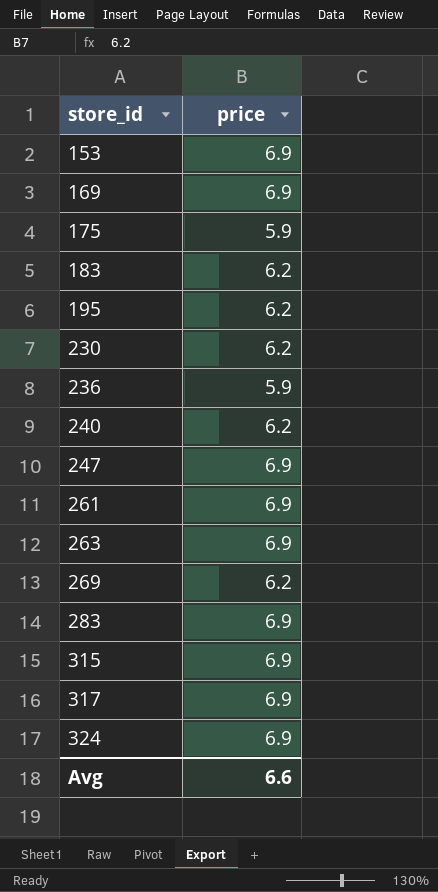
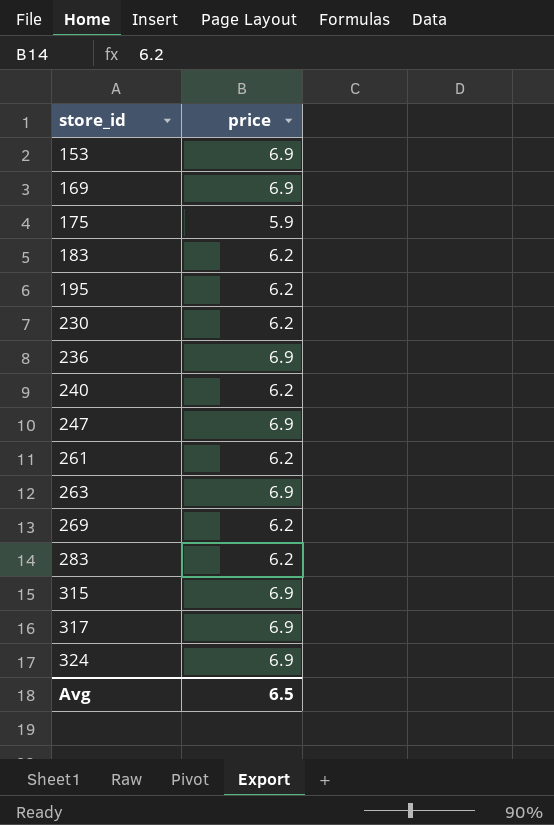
236 | price: 5.9 -> 6.9
261 | price: 6.9 -> 6.2
283 | price: 6.9 -> 6.2
Avg | price: 6.6 -> 6.5

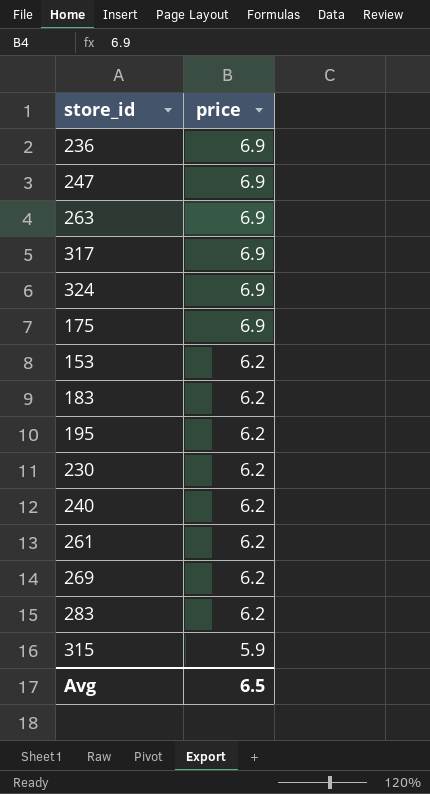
row order: store_id ascending -> price descending
row 169: 6.9 -> none
175 | price: 5.9 -> 6.9
153 | price: 6.9 -> 6.2
315 | price: 6.9 -> 5.9

